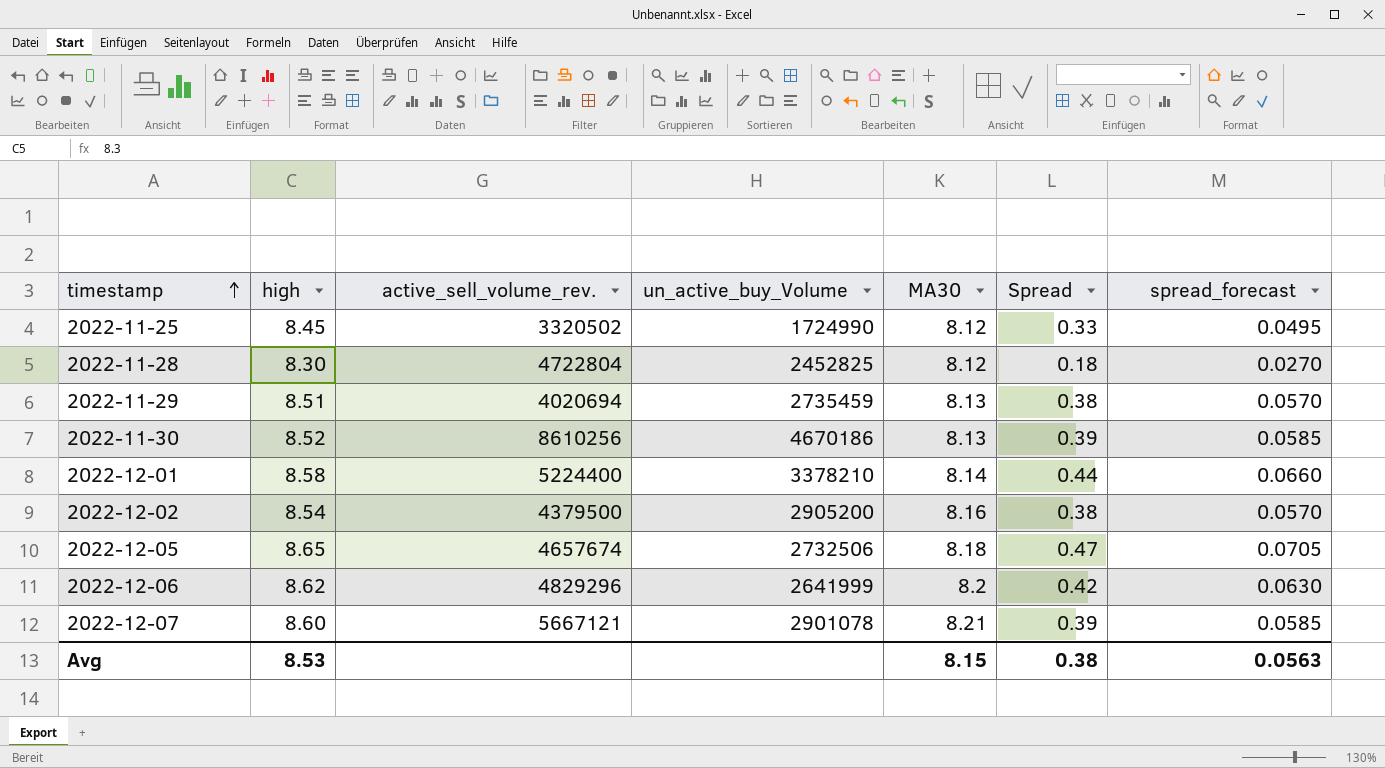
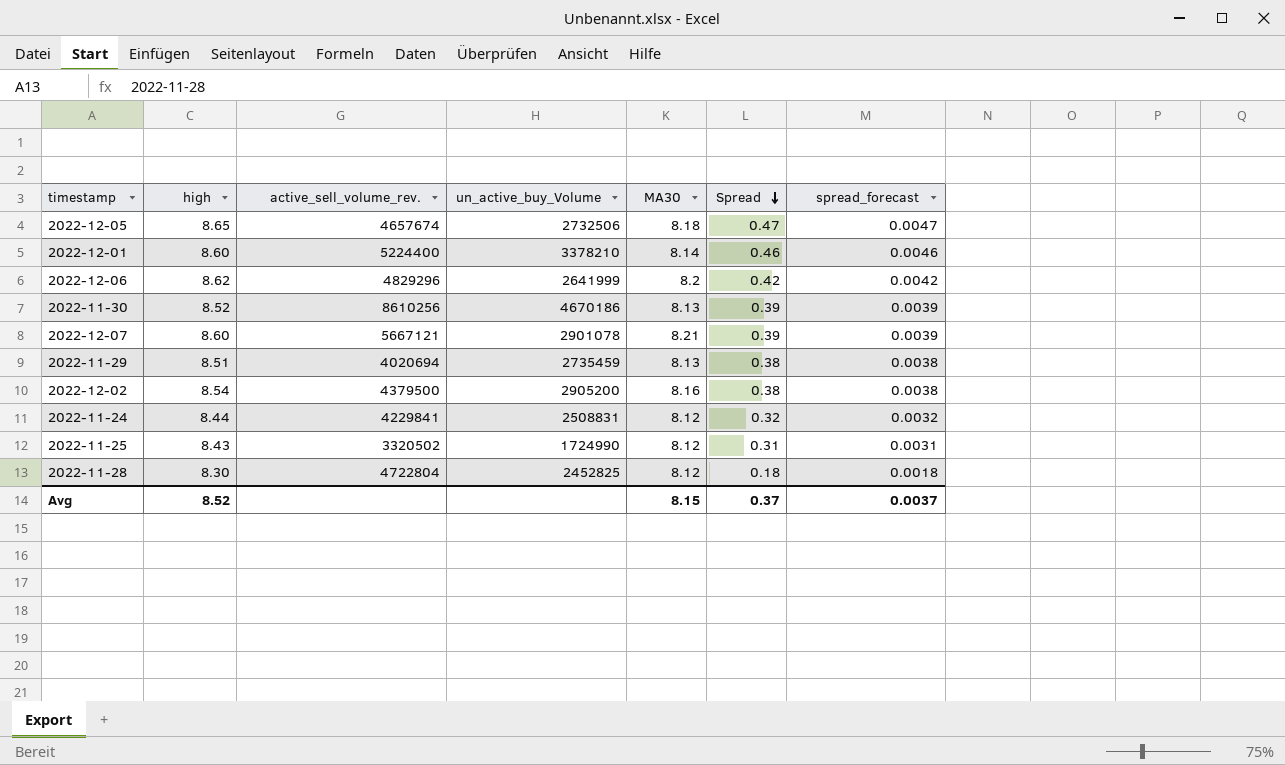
row order: timestamp ascending -> Spread descending
column spread_forecast | formula: [Spread] * 0.15 -> [Spread] * 0.01
2022-12-01 | high: 8.58 -> 8.60
2022-12-01 | Spread: 0.44 -> 0.46
row 2022-11-24: none -> 8.44 | 4229841 | 2508831 | 8.12 | 0.32 | 0.0032
2022-11-25 | high: 8.45 -> 8.43
2022-11-25 | Spread: 0.33 -> 0.31
Avg | high: 8.53 -> 8.52
Avg | Spread: 0.38 -> 0.37
Avg | spread_forecast: 0.0563 -> 0.0037

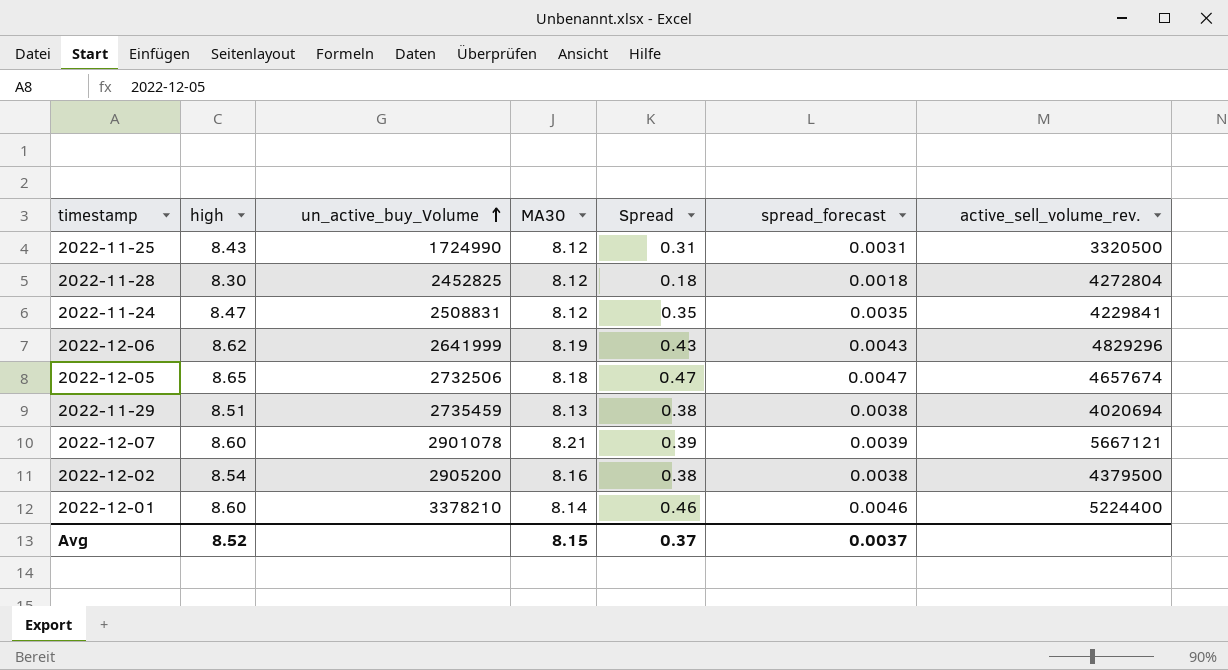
row order: Spread descending -> un_active_buy_Volume ascending
column active_sell_volume_rev. | position: 3 -> 7
row 2022-11-30: 8.52 | 8610256 | 4670186 | 8.13 | 0.39 | 0.0039 -> none
2022-11-25 | active_sell_volume_rev.: 3320502 -> 3320500
2022-11-28 | active_sell_volume_rev.: 4722804 -> 4272804
2022-11-24 | high: 8.44 -> 8.47
2022-11-24 | Spread: 0.32 -> 0.35
2022-11-24 | spread_forecast: 0.0032 -> 0.0035
2022-12-06 | MA30: 8.2 -> 8.19
2022-12-06 | Spread: 0.42 -> 0.43
2022-12-06 | spread_forecast: 0.0042 -> 0.0043

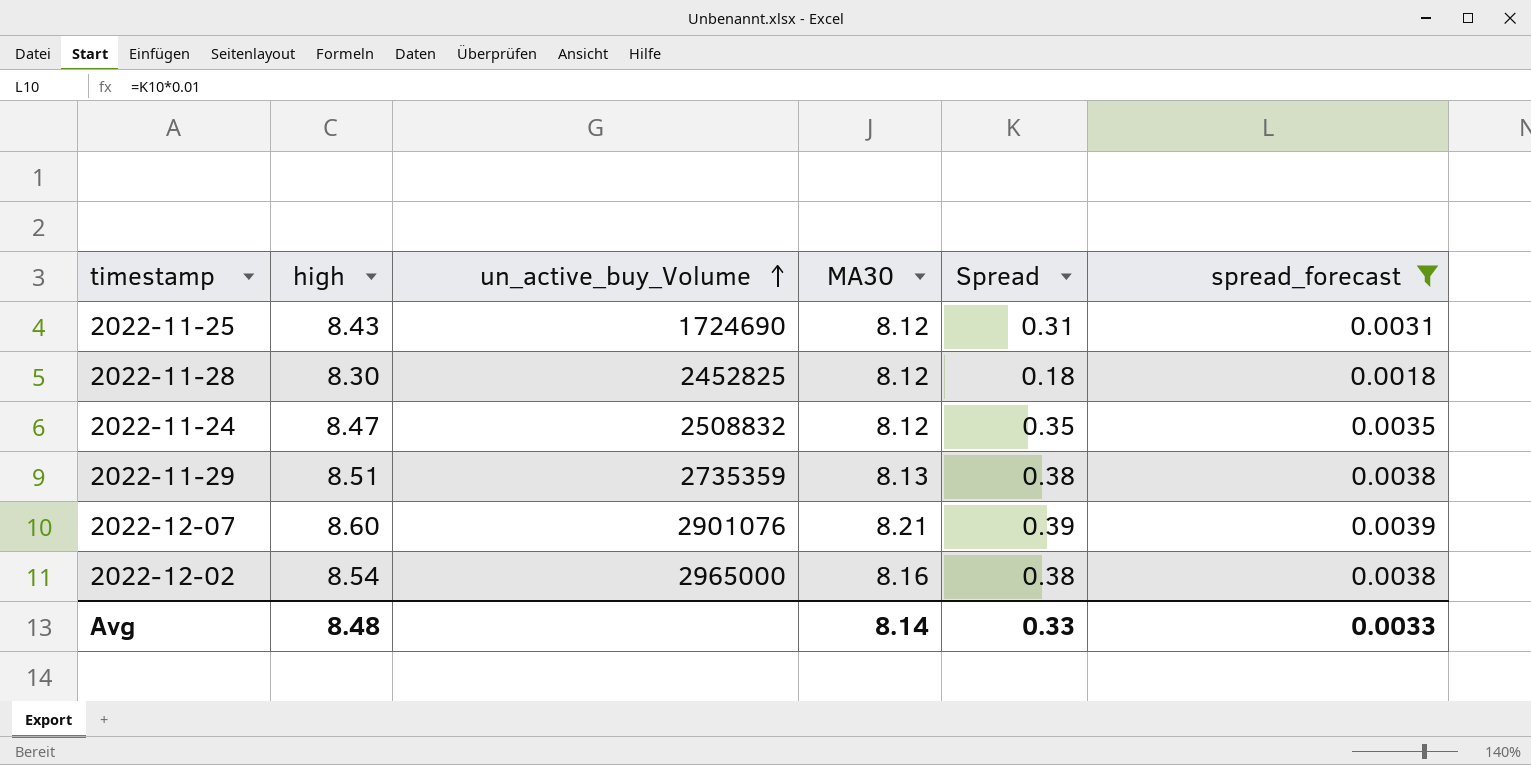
filter: none -> spread_forecast <= 0.0039
column active_sell_volume_rev. | position: 7 -> none
2022-11-25 | un_active_buy_Volume: 1724990 -> 1724690
2022-11-24 | un_active_buy_Volume: 2508831 -> 2508832
2022-11-29 | un_active_buy_Volume: 2735459 -> 2735359
2022-12-07 | un_active_buy_Volume: 2901078 -> 2901076
2022-12-02 | un_active_buy_Volume: 2905200 -> 2965000
Avg | high: 8.52 -> 8.48
Avg | MA30: 8.15 -> 8.14
Avg | Spread: 0.37 -> 0.33
Avg | spread_forecast: 0.0037 -> 0.0033

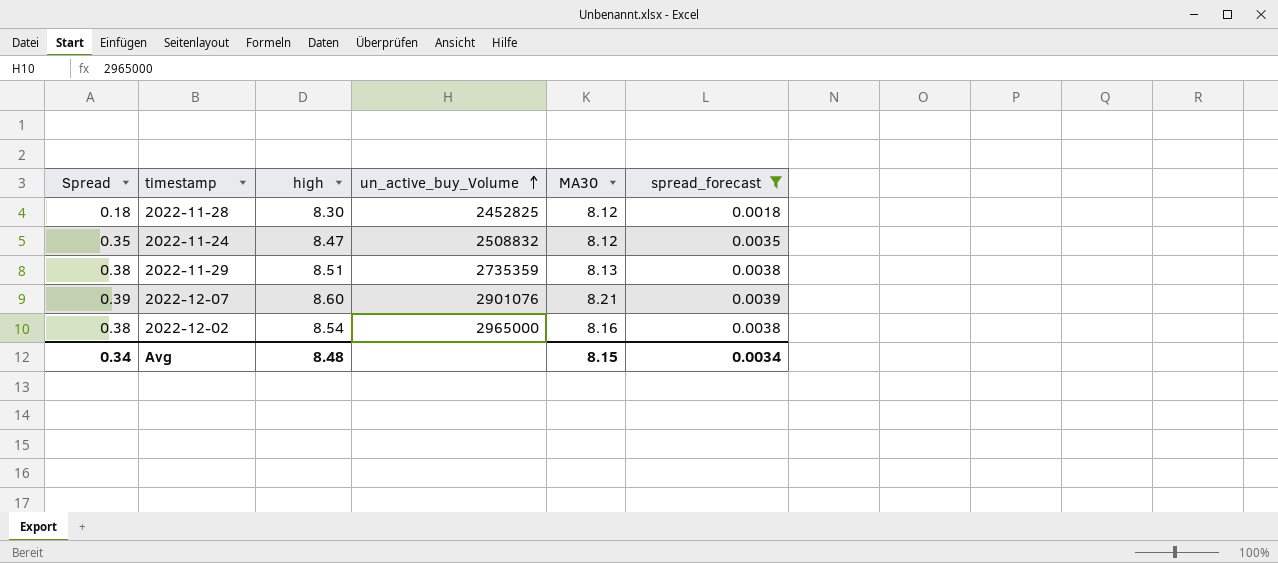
column Spread | position: 5 -> 1
row 2022-11-25: 8.43 | 1724690 | 8.12 | 0.31 | 0.0031 -> none
Avg | Spread: 0.33 -> 0.34
Avg | MA30: 8.14 -> 8.15
Avg | spread_forecast: 0.0033 -> 0.0034

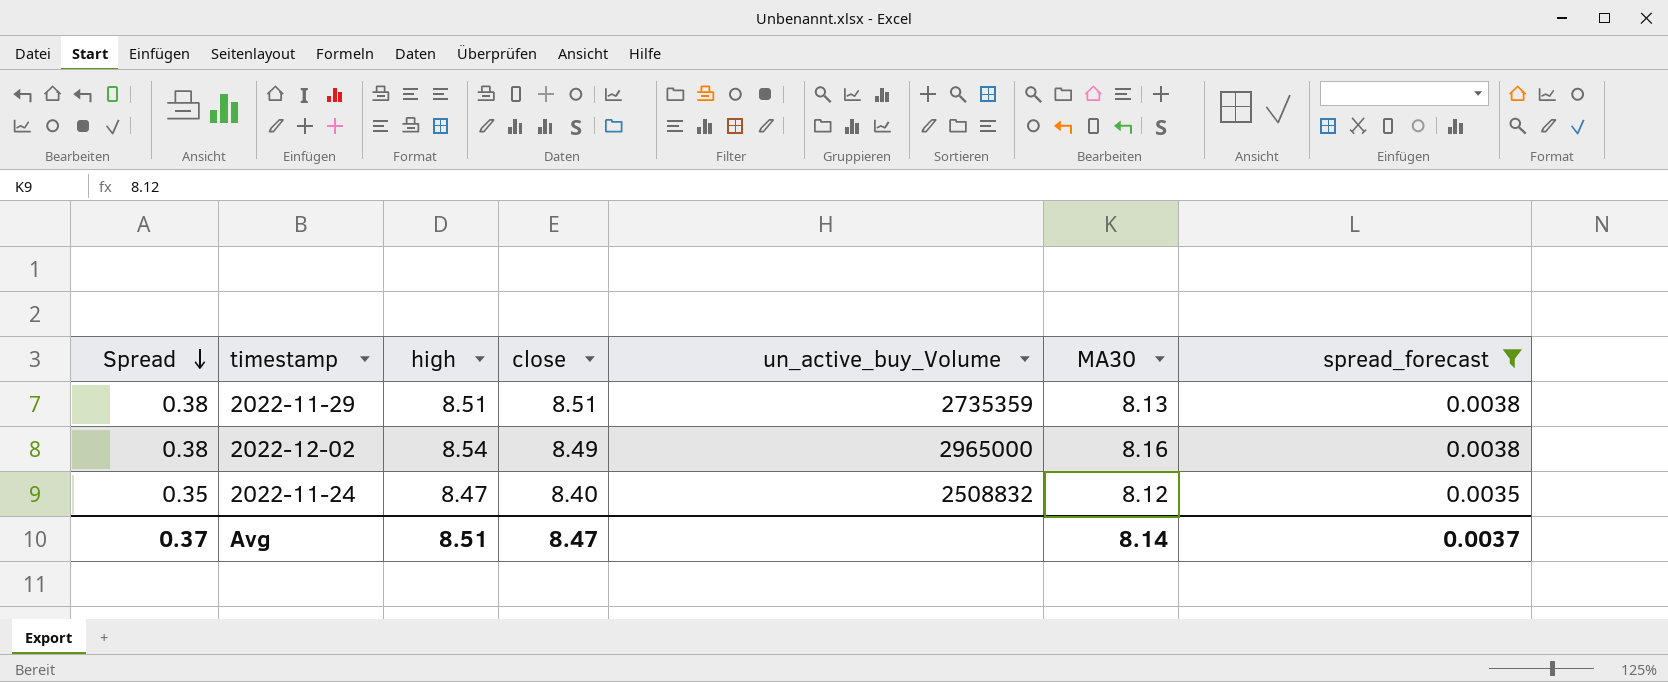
row order: un_active_buy_Volume ascending -> Spread descending
column close | position: none -> 4
row 2022-11-28: 0.18 | 8.30 | 2452825 | 8.12 | 0.0018 -> none
row 2022-12-07: 0.39 | 8.60 | 2901076 | 8.21 | 0.0039 -> none
Avg | Spread: 0.34 -> 0.37
Avg | high: 8.48 -> 8.51
Avg | MA30: 8.15 -> 8.14
Avg | spread_forecast: 0.0034 -> 0.0037

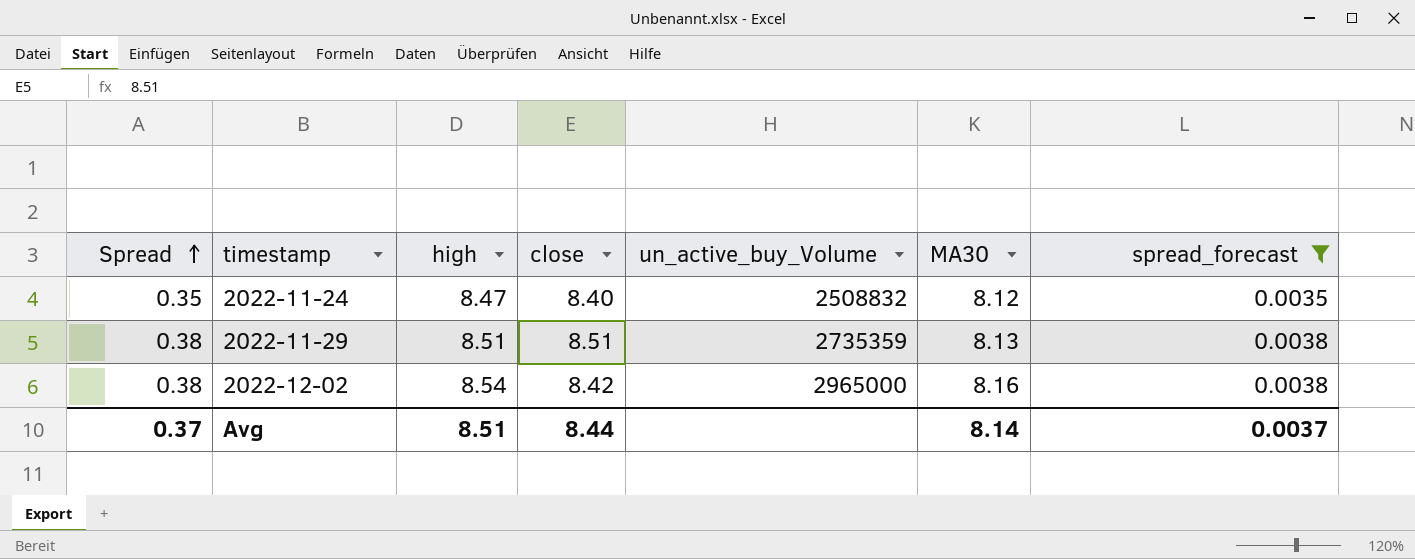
row order: Spread descending -> Spread ascending
2022-12-02 | close: 8.49 -> 8.42
Avg | close: 8.47 -> 8.44

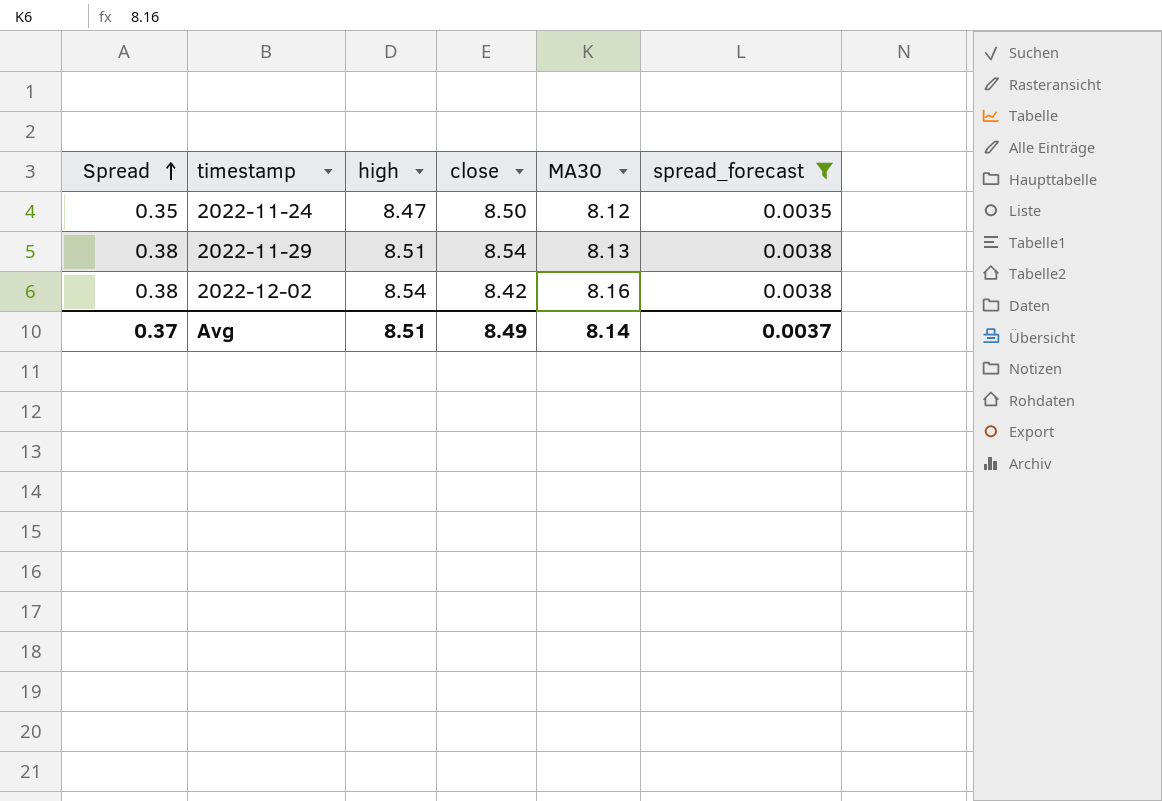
column un_active_buy_Volume | position: 5 -> none
2022-11-24 | close: 8.40 -> 8.50
2022-11-29 | close: 8.51 -> 8.54
Avg | close: 8.44 -> 8.49

